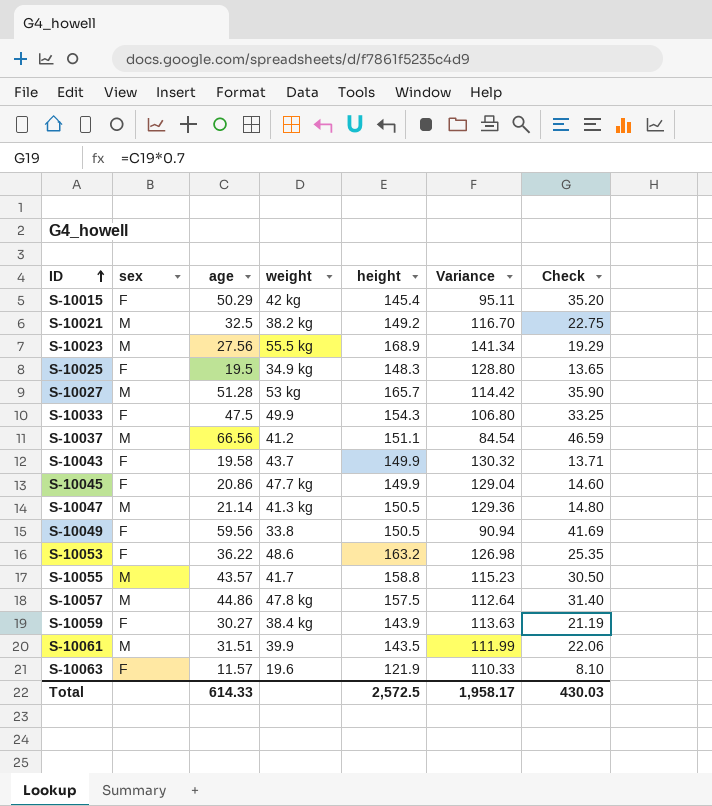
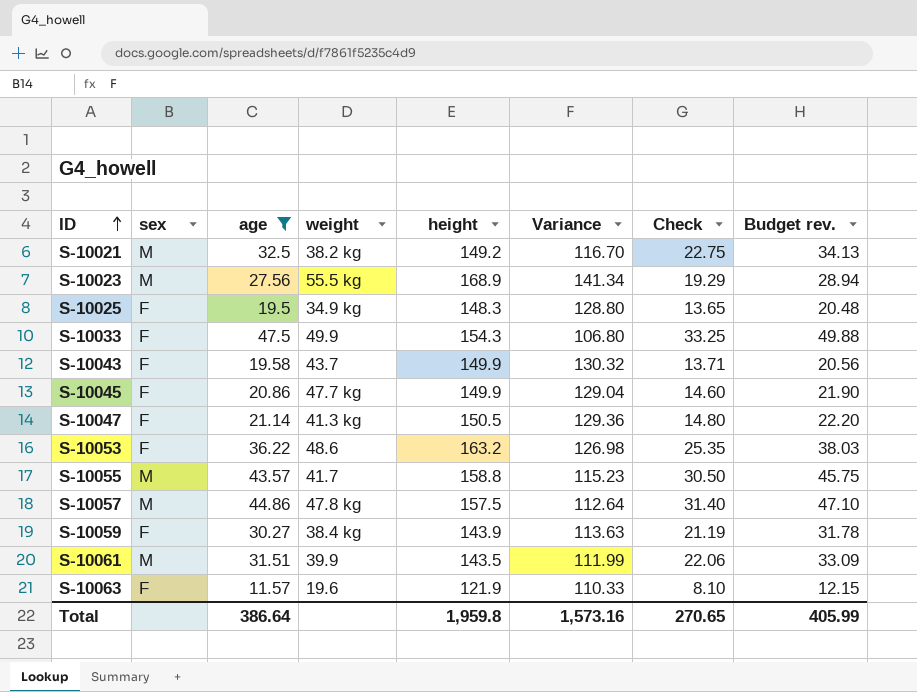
filter: none -> age <= 47.5
column Budget rev. | formula: none -> [age] * 1.05
S-10047 | sex: M -> F
Total | age: 614.33 -> 386.64
Total | height: 2,572.5 -> 1,959.8
Total | Variance: 1,958.17 -> 1,573.16
Total | Check: 430.03 -> 270.65

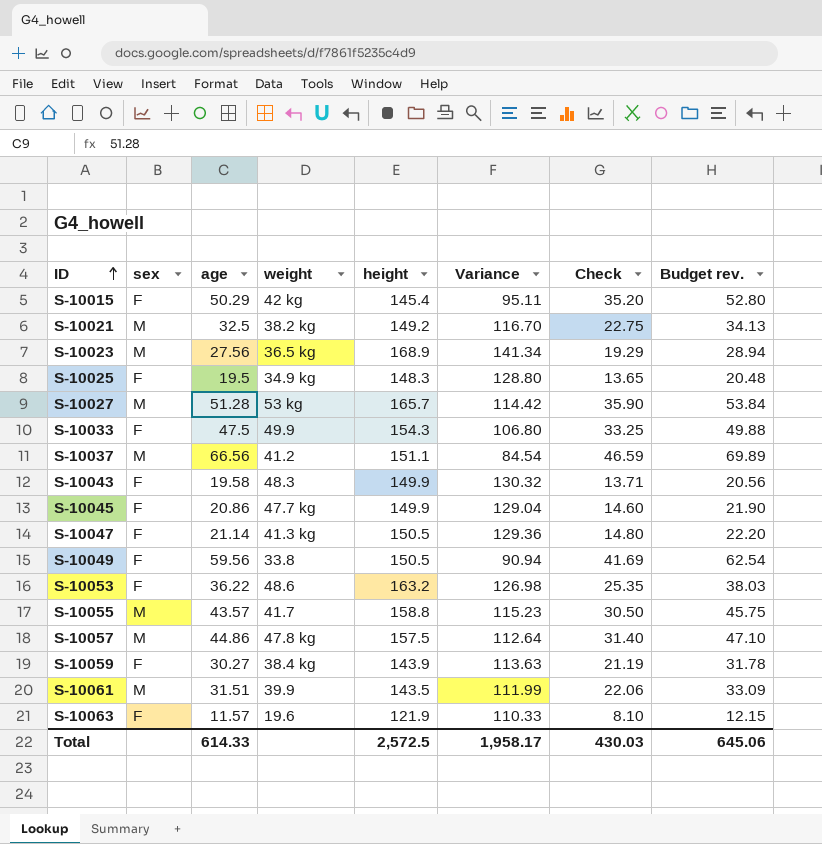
filter: age <= 47.5 -> none
S-10023 | weight: 55.5 kg -> 36.5 kg
S-10043 | weight: 43.7 -> 48.3
Total | age: 386.64 -> 614.33
Total | height: 1,959.8 -> 2,572.5
Total | Variance: 1,573.16 -> 1,958.17
Total | Check: 270.65 -> 430.03
Total | Budget rev.: 405.99 -> 645.06

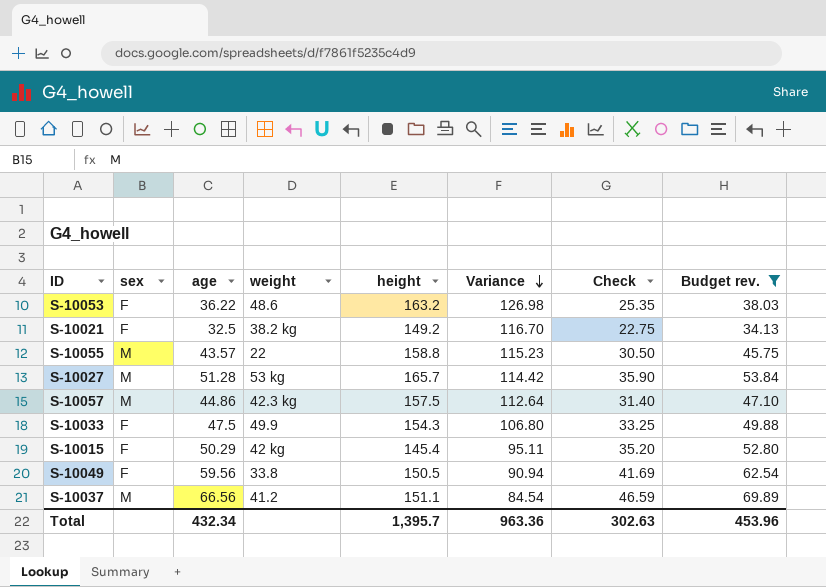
filter: none -> Budget rev. >= 34.13
row order: ID ascending -> Variance descending
S-10021 | sex: M -> F
S-10055 | weight: 41.7 -> 22
S-10057 | weight: 47.8 kg -> 42.3 kg
Total | age: 614.33 -> 432.34
Total | height: 2,572.5 -> 1,395.7
Total | Variance: 1,958.17 -> 963.36
Total | Check: 430.03 -> 302.63
Total | Budget rev.: 645.06 -> 453.96

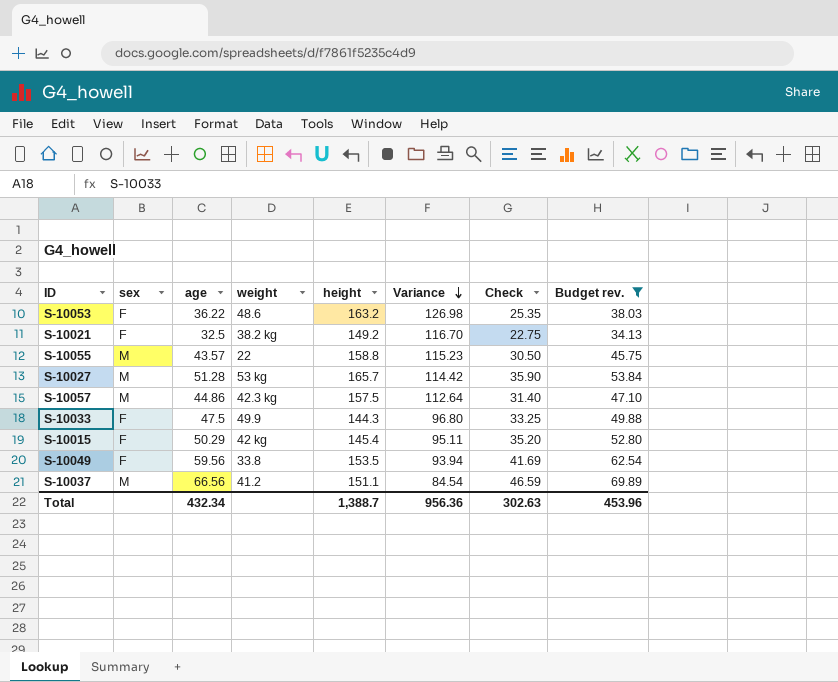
S-10033 | height: 154.3 -> 144.3
S-10033 | Variance: 106.80 -> 96.80
S-10049 | height: 150.5 -> 153.5
S-10049 | Variance: 90.94 -> 93.94
Total | height: 1,395.7 -> 1,388.7
Total | Variance: 963.36 -> 956.36

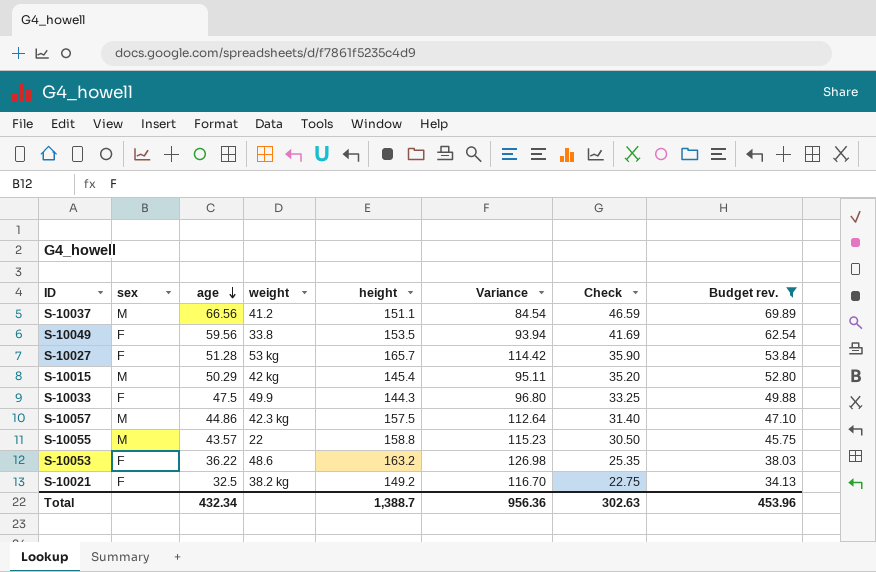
row order: Variance descending -> age descending
S-10027 | sex: M -> F
S-10015 | sex: F -> M

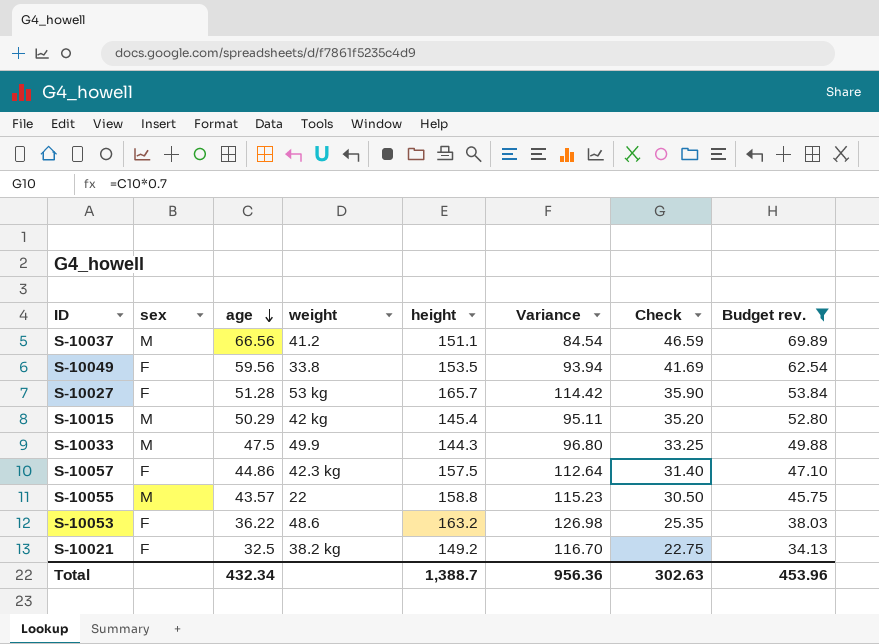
S-10033 | sex: F -> M
S-10057 | sex: M -> F

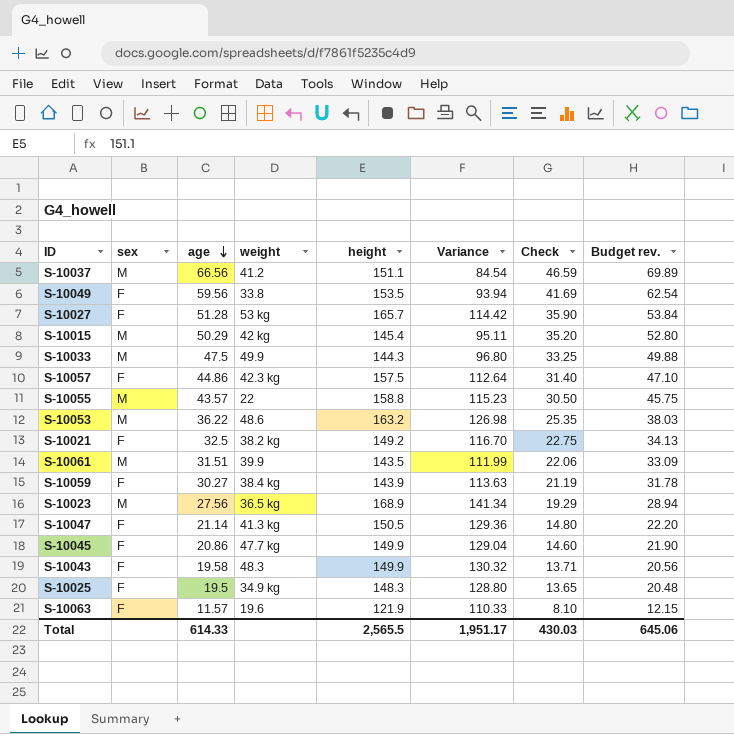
filter: Budget rev. >= 34.13 -> none
S-10053 | sex: F -> M
Total | age: 432.34 -> 614.33
Total | height: 1,388.7 -> 2,565.5
Total | Variance: 956.36 -> 1,951.17
Total | Check: 302.63 -> 430.03
Total | Budget rev.: 453.96 -> 645.06

